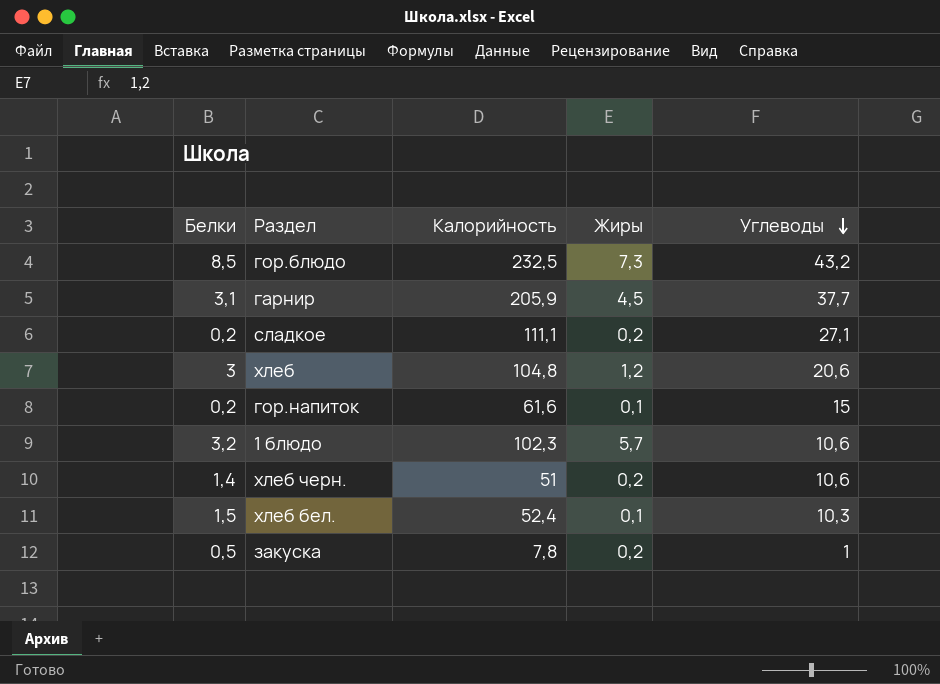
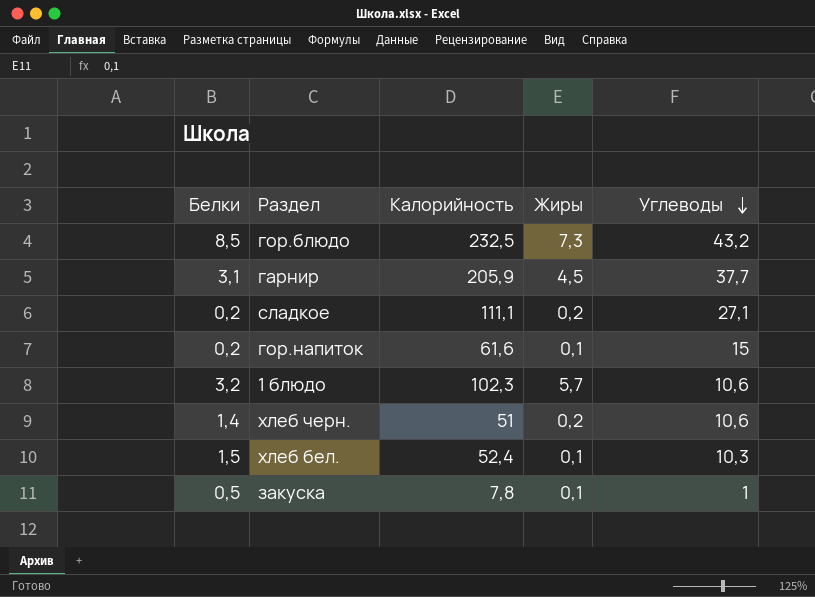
row хлеб: 3 | 104,8 | 1,2 | 20,6 -> none
закуска | Жиры: 0,2 -> 0,1

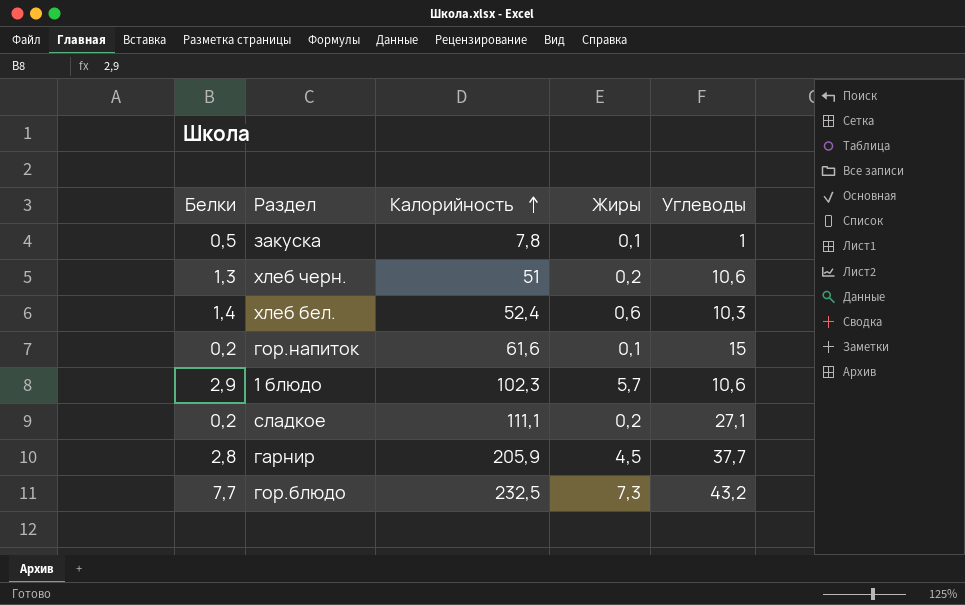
row order: Углеводы descending -> Калорийность ascending
хлеб черн. | Белки: 1,4 -> 1,3
хлеб бел. | Белки: 1,5 -> 1,4
хлеб бел. | Жиры: 0,1 -> 0,6
1 блюдо | Белки: 3,2 -> 2,9
гарнир | Белки: 3,1 -> 2,8
гор.блюдо | Белки: 8,5 -> 7,7

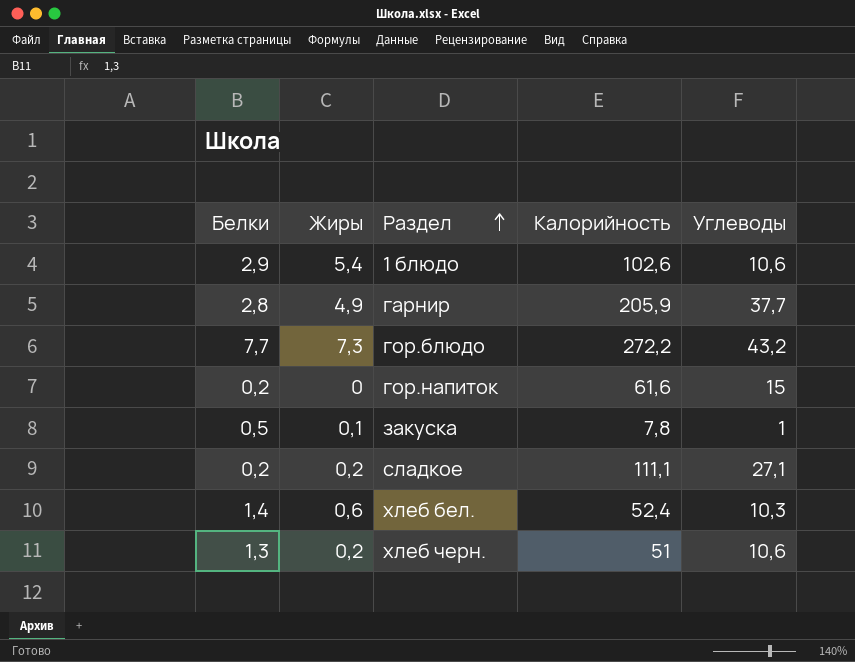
row order: Калорийность ascending -> Раздел ascending
column Жиры | position: 4 -> 2
1 блюдо | Жиры: 5,7 -> 5,4
1 блюдо | Калорийность: 102,3 -> 102,6
гарнир | Жиры: 4,5 -> 4,9
гор.блюдо | Калорийность: 232,5 -> 272,2
гор.напиток | Жиры: 0,1 -> 0

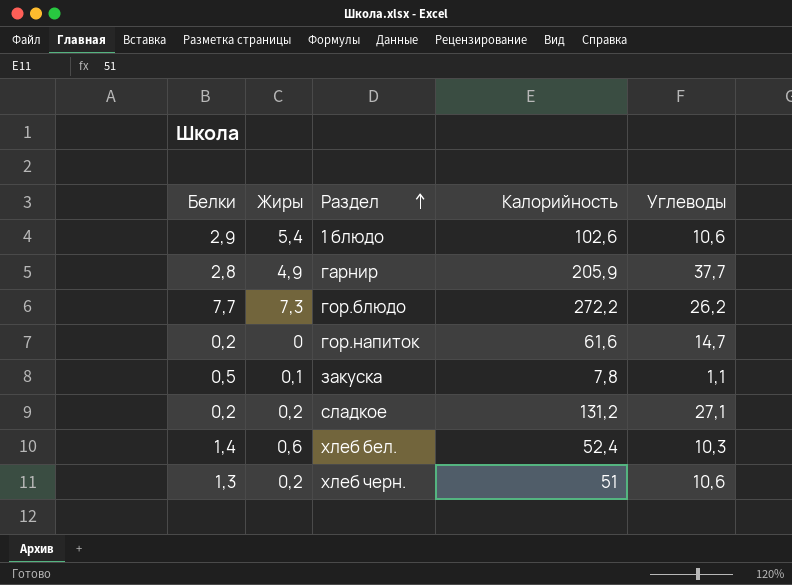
гор.блюдо | Углеводы: 43,2 -> 26,2
гор.напиток | Углеводы: 15 -> 14,7
закуска | Углеводы: 1 -> 1,1
сладкое | Калорийность: 111,1 -> 131,2

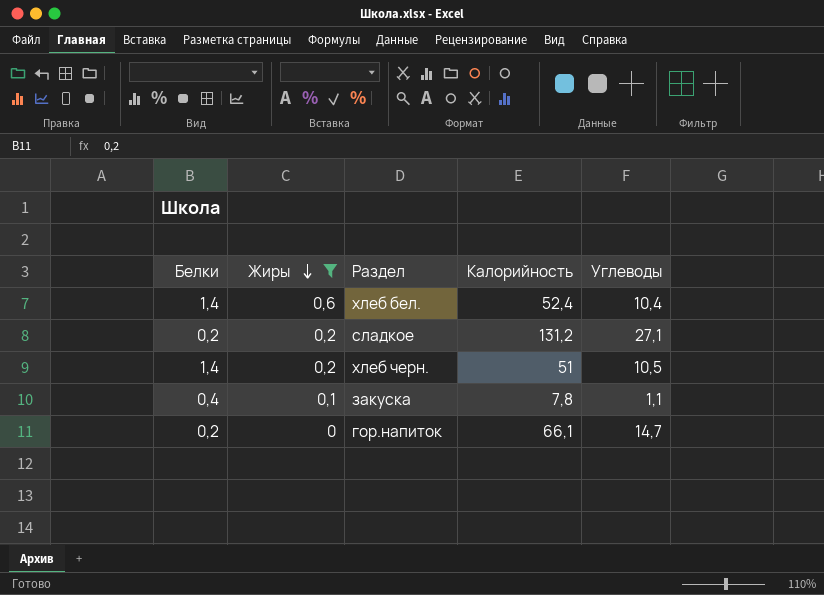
filter: none -> Жиры <= 0,6
row order: Раздел ascending -> Жиры descending
хлеб бел. | Углеводы: 10,3 -> 10,4
хлеб черн. | Белки: 1,3 -> 1,4
хлеб черн. | Углеводы: 10,6 -> 10,5
закуска | Белки: 0,5 -> 0,4
гор.напиток | Калорийность: 61,6 -> 66,1

